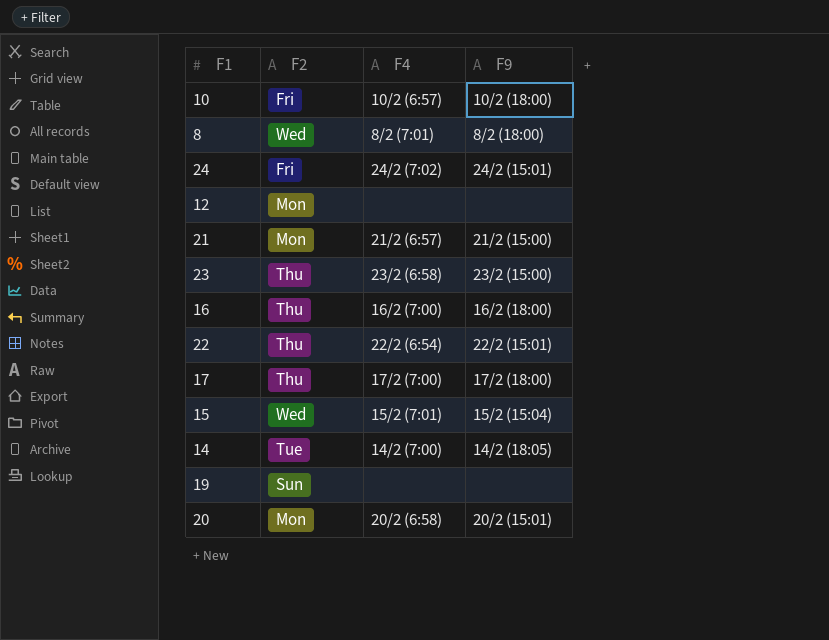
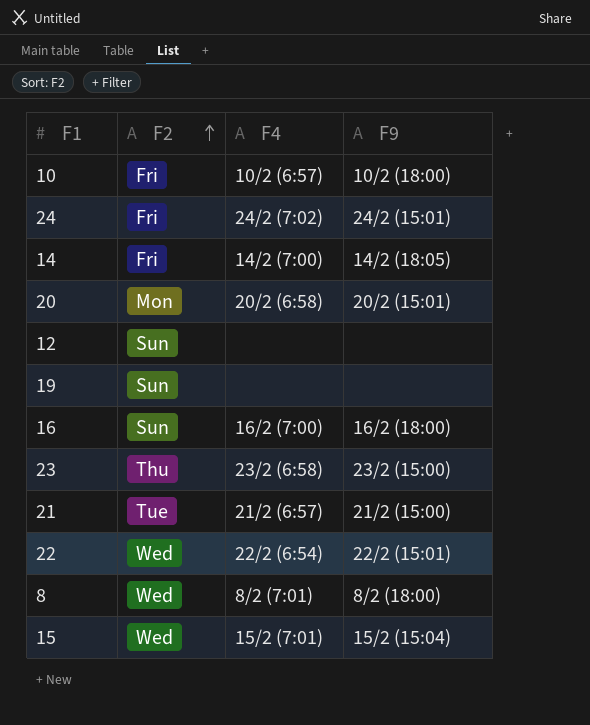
row order: none -> F2 ascending
row 17: Thu | 17/2 (7:00) | 17/2 (18:00) -> none
14 | F2: Tue -> Fri
12 | F2: Mon -> Sun
16 | F2: Thu -> Sun
21 | F2: Mon -> Tue
22 | F2: Thu -> Wed

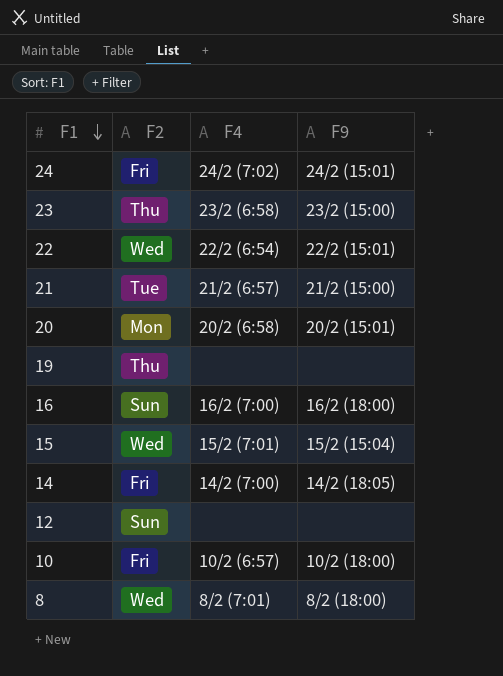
row order: F2 ascending -> F1 descending
19 | F2: Sun -> Thu

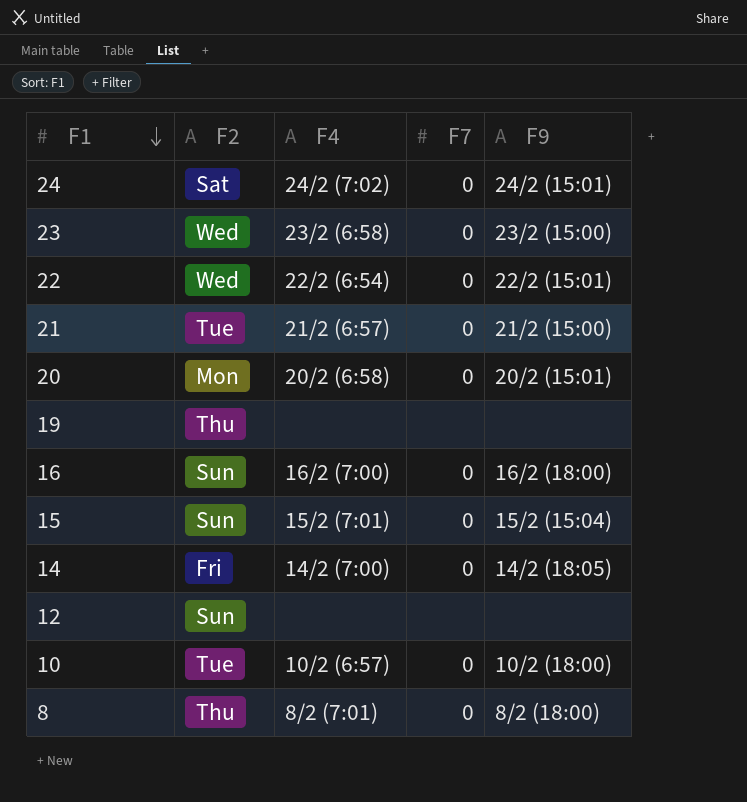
column F7 | position: none -> 4
24 | F2: Fri -> Sat
23 | F2: Thu -> Wed
15 | F2: Wed -> Sun
10 | F2: Fri -> Tue
8 | F2: Wed -> Thu

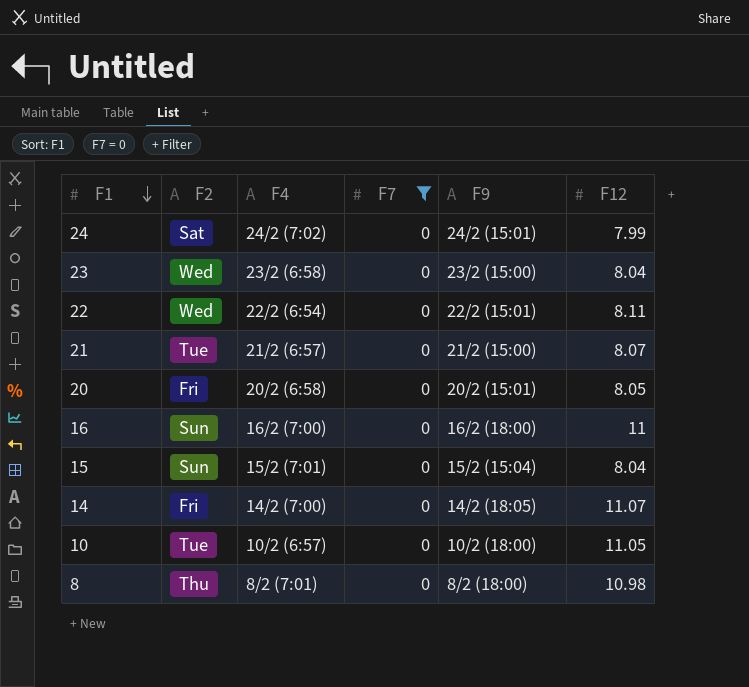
filter: none -> F7 = 0
column F12 | position: none -> 6
20 | F2: Mon -> Fri

